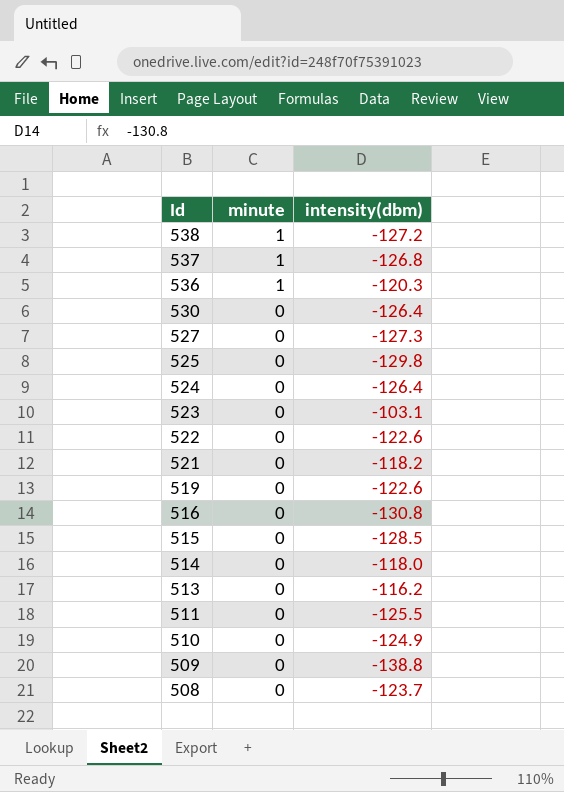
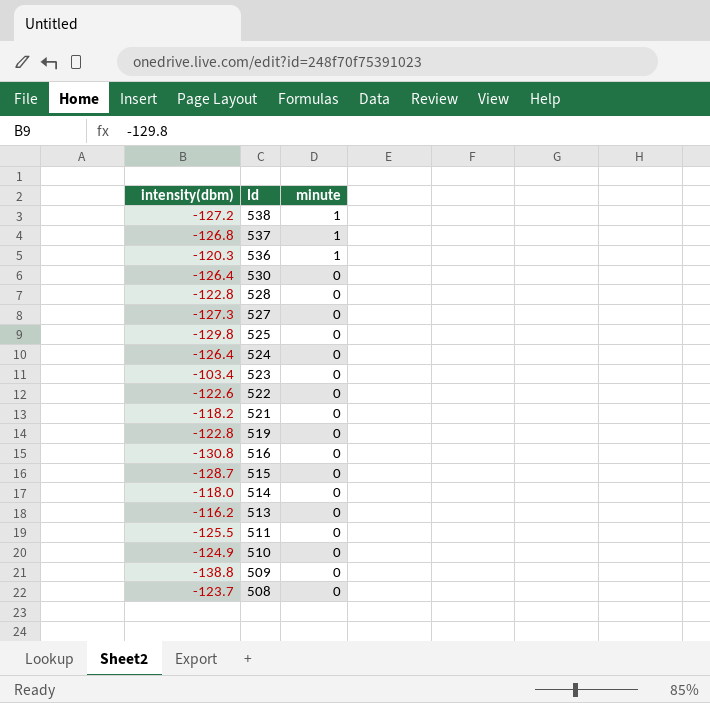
column intensity(dbm) | position: 3 -> 1
row 528: none -> -122.8 | 0
523 | intensity(dbm): -103.1 -> -103.4
519 | intensity(dbm): -122.6 -> -122.8
515 | intensity(dbm): -128.5 -> -128.7

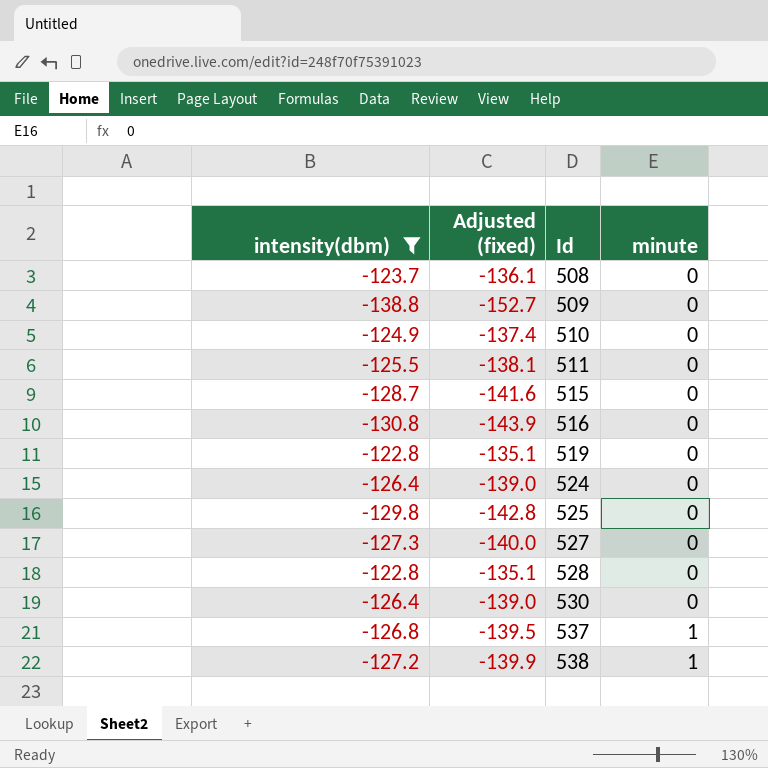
filter: none -> intensity(dbm) <= -122.8
row order: Id descending -> Id ascending
column Adjusted (fixed) | formula: none -> [intensity(dbm)] * 1.1

